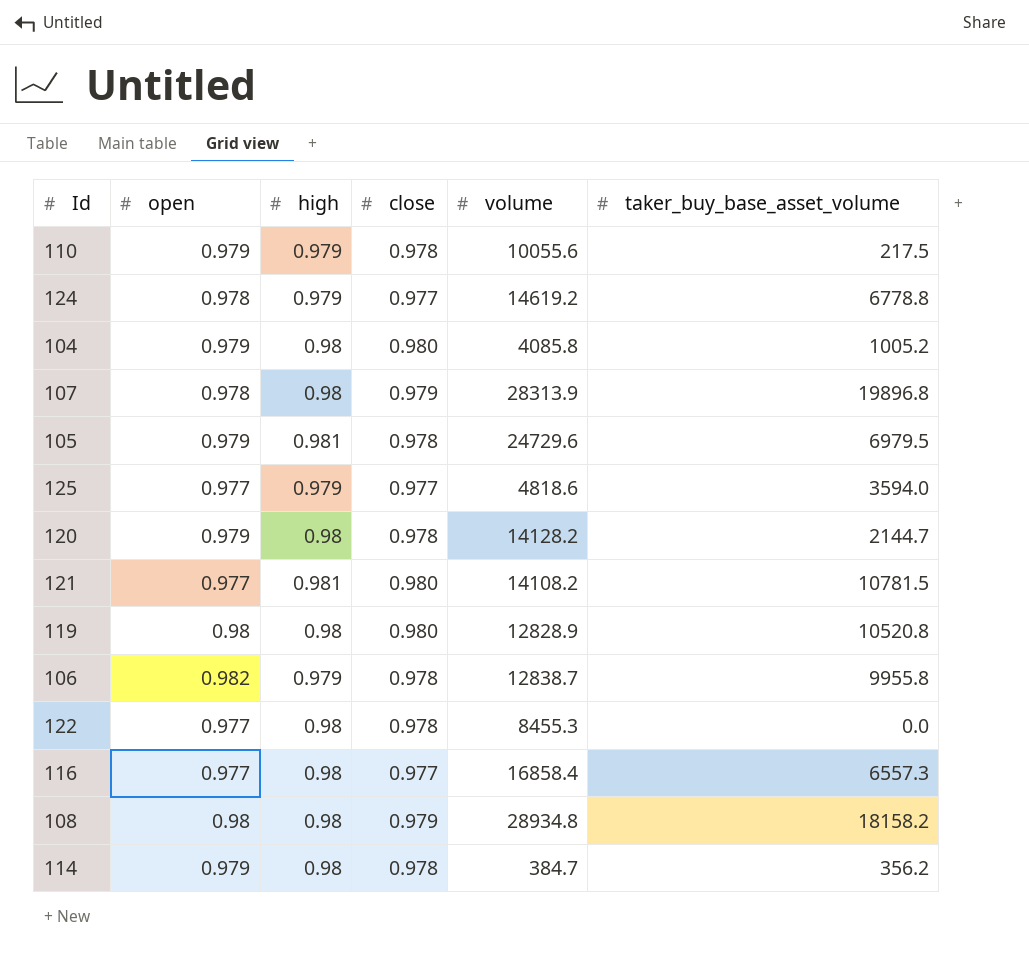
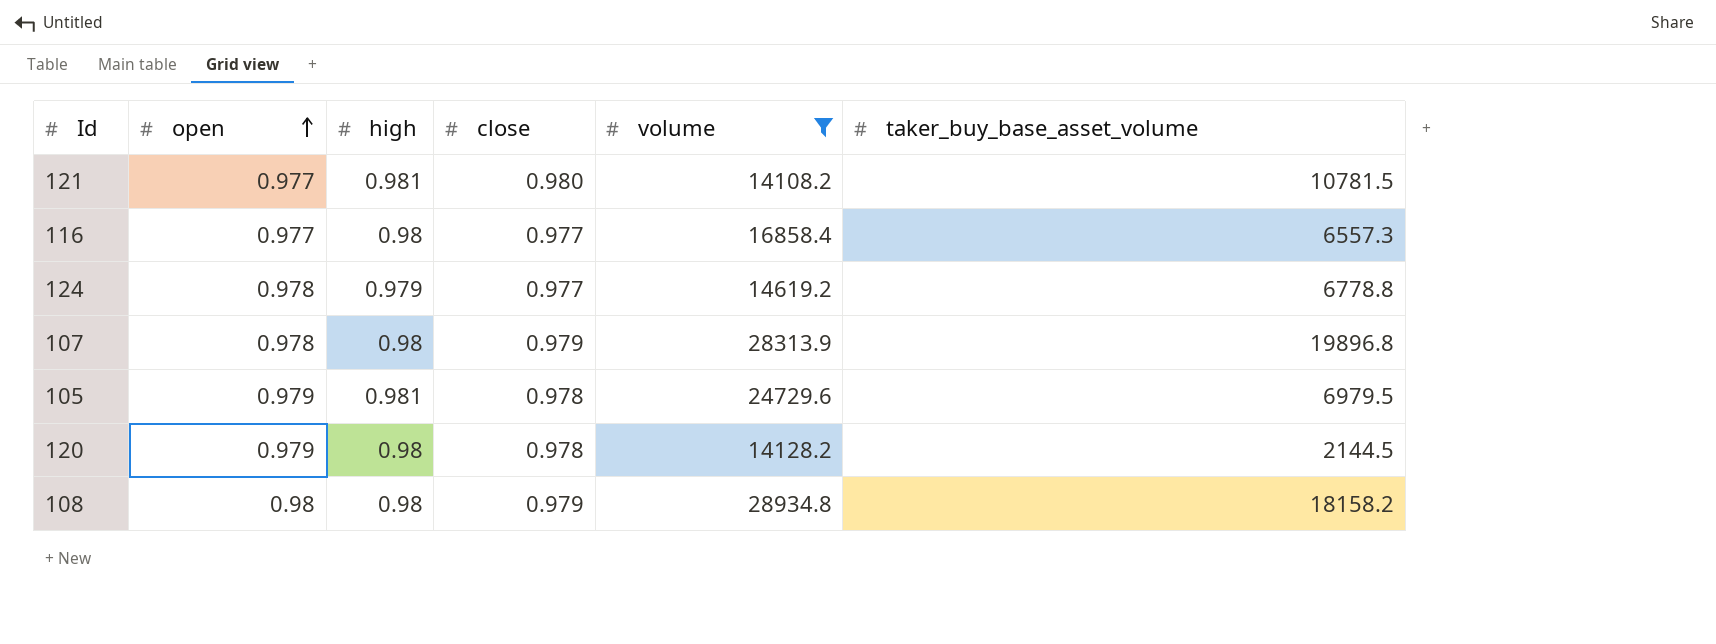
filter: none -> volume >= 14108.2
row order: none -> open ascending
120 | taker_buy_base_asset_volume: 2144.7 -> 2144.5

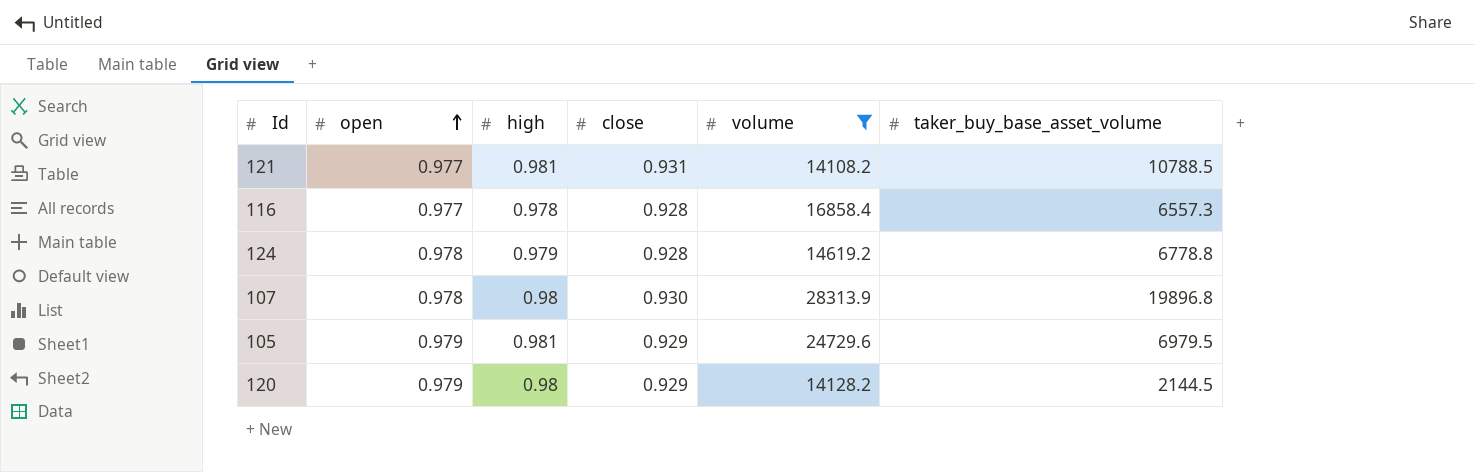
row 108: 0.98 | 0.98 | 0.979 | 28934.8 | 18158.2 -> none
121 | close: 0.980 -> 0.931
121 | taker_buy_base_asset_volume: 10781.5 -> 10788.5
116 | high: 0.98 -> 0.978
116 | close: 0.977 -> 0.928
124 | close: 0.977 -> 0.928
107 | close: 0.979 -> 0.930
105 | close: 0.978 -> 0.929
120 | close: 0.978 -> 0.929

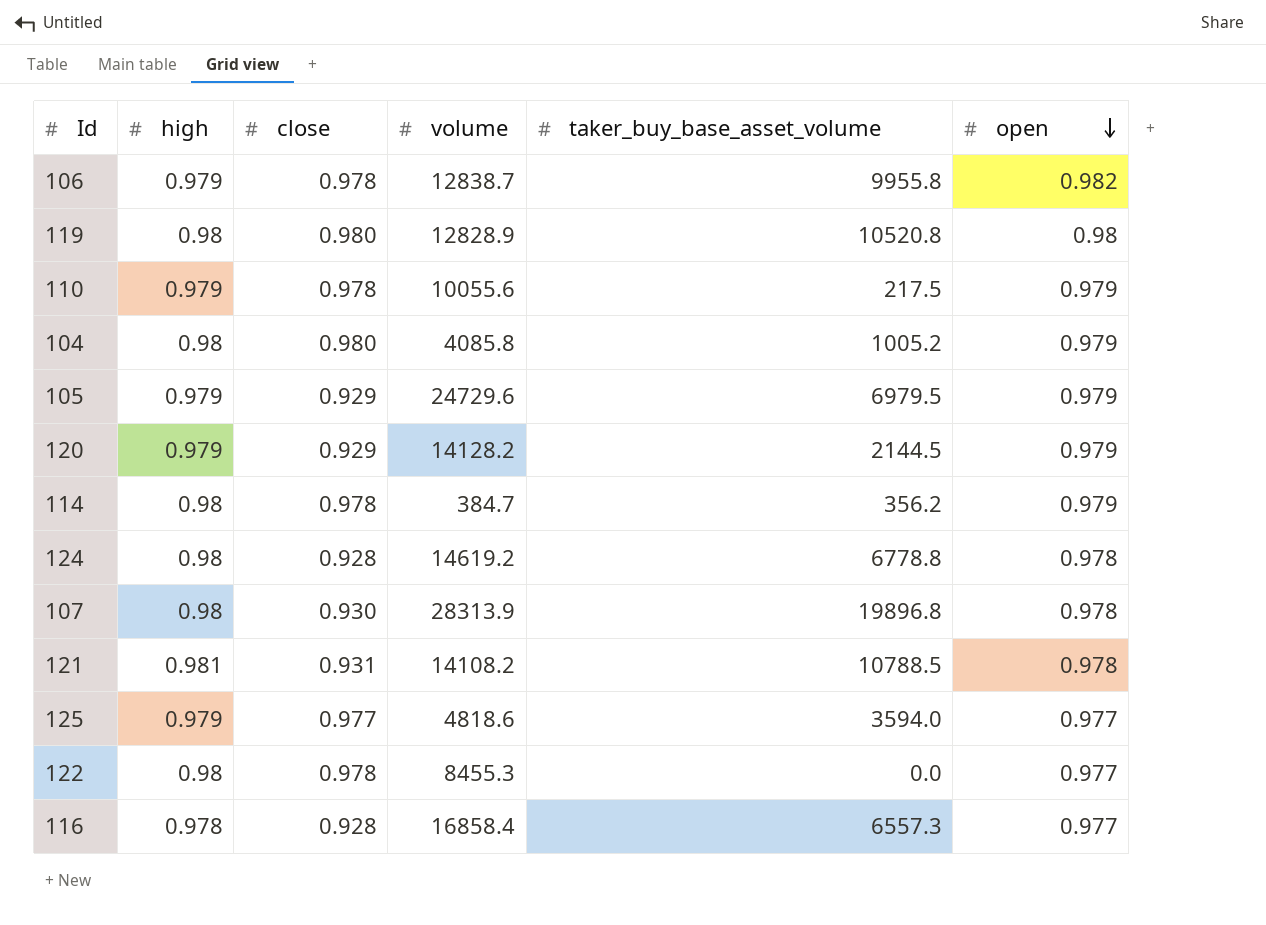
filter: volume >= 14108.2 -> none
row order: open ascending -> open descending
column open | position: 2 -> 6
105 | high: 0.981 -> 0.979
120 | high: 0.98 -> 0.979
124 | high: 0.979 -> 0.98
121 | open: 0.977 -> 0.978

